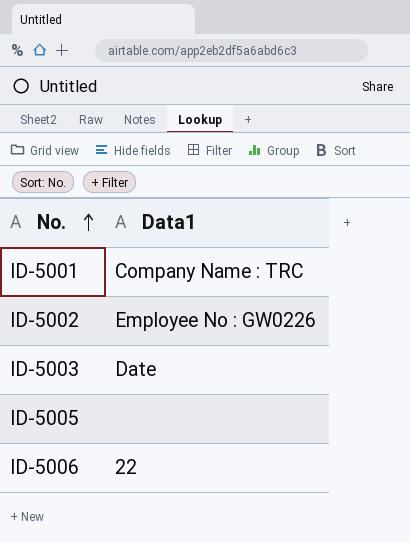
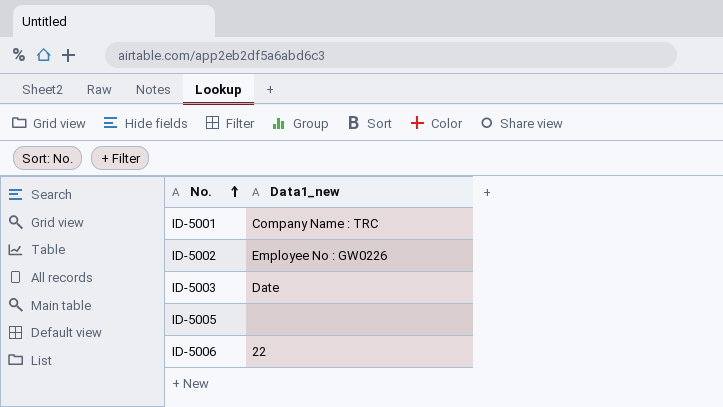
column name: Data1 -> Data1_new

